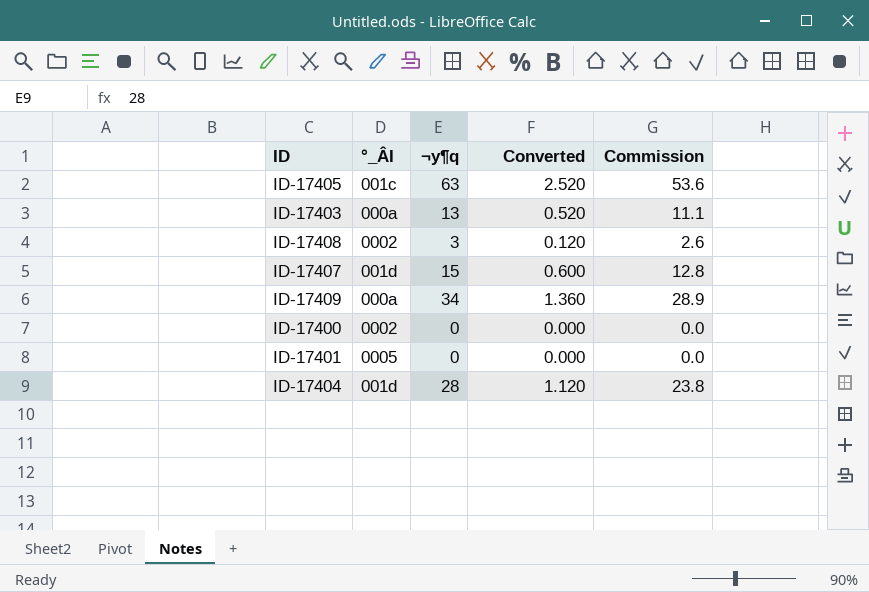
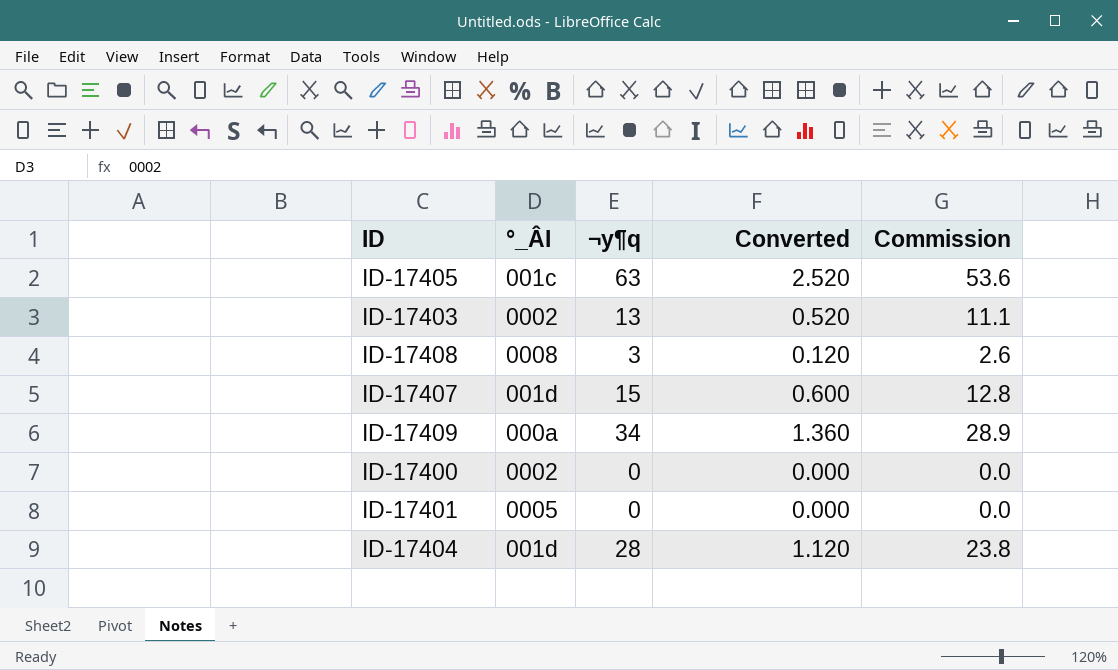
ID-17403 | °_ÂI: 000a -> 0002
ID-17408 | °_ÂI: 0002 -> 0008

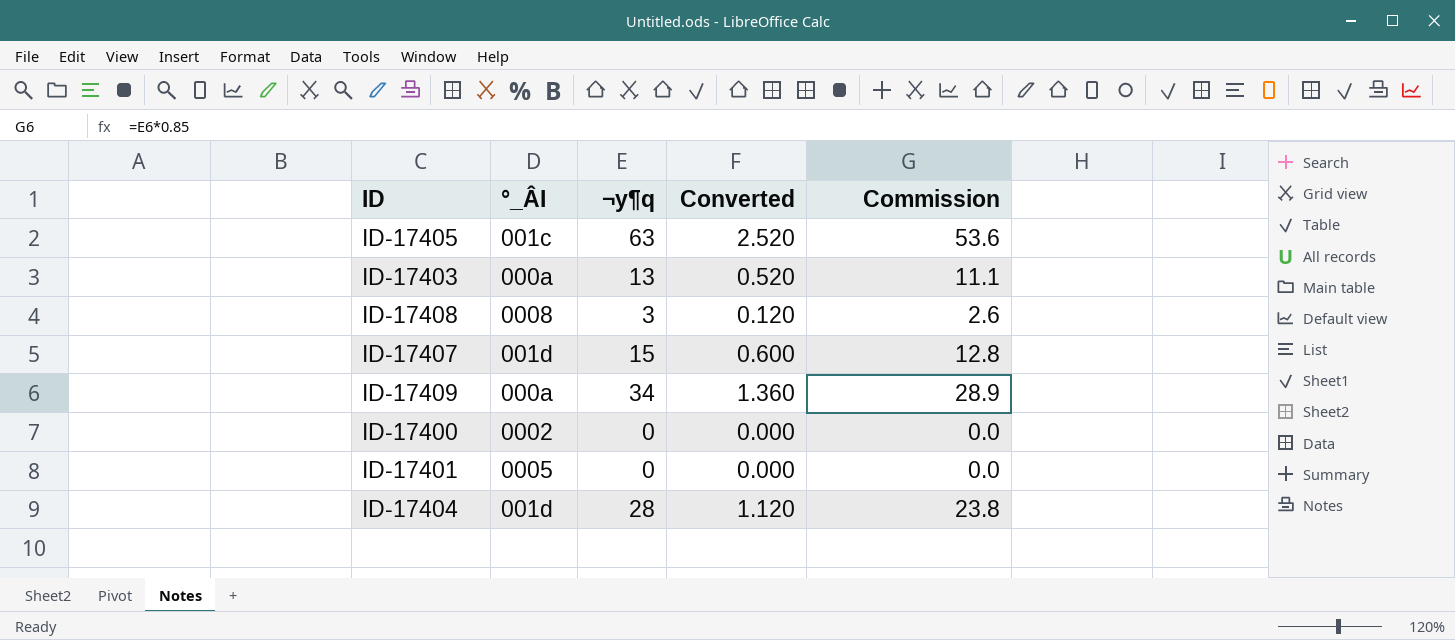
ID-17403 | °_ÂI: 0002 -> 000a

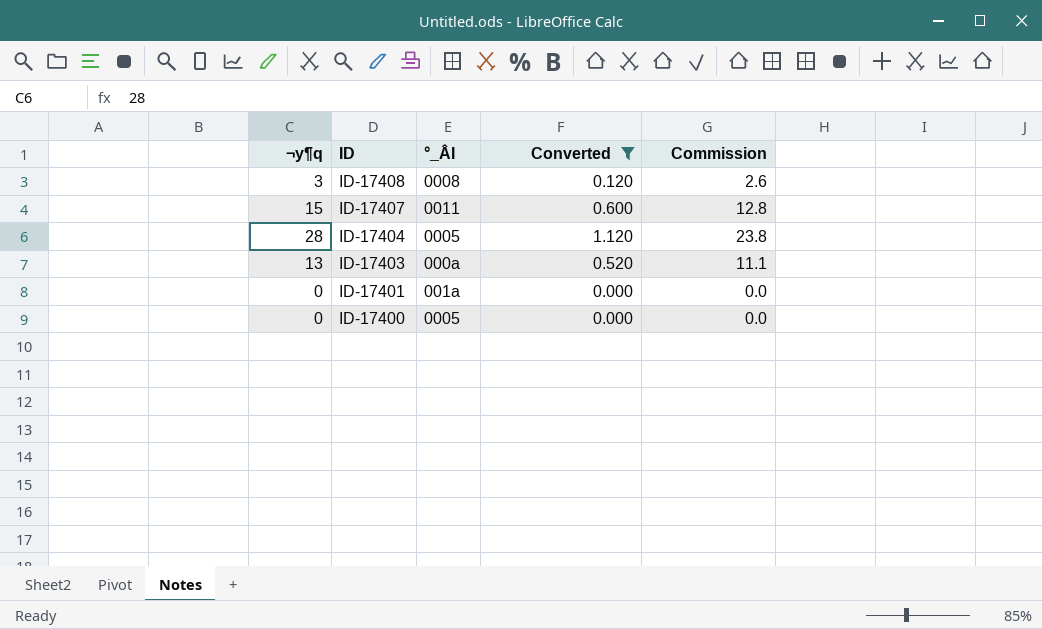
filter: none -> Converted <= 1.120
row order: none -> ID descending
column ¬y¶q | position: 3 -> 1
ID-17407 | °_ÂI: 001d -> 0011
ID-17404 | °_ÂI: 001d -> 0005
ID-17401 | °_ÂI: 0005 -> 001a
ID-17400 | °_ÂI: 0002 -> 0005

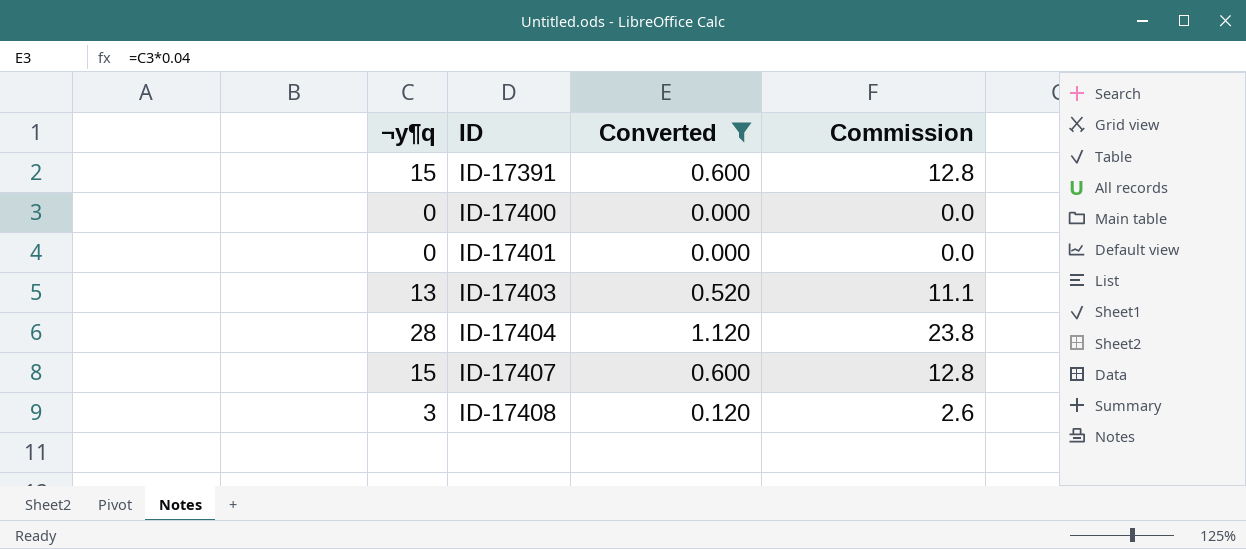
row order: ID descending -> ID ascending
column °_ÂI | position: 3 -> none
row ID-17391: none -> 15 | 0.600 | 12.8

